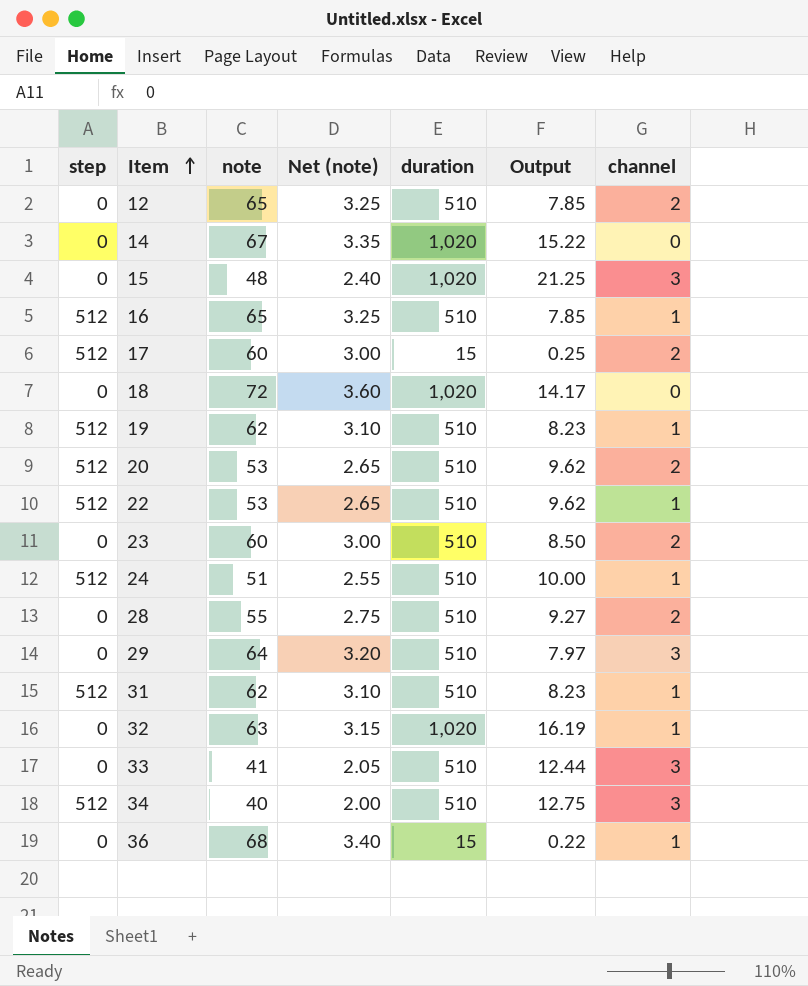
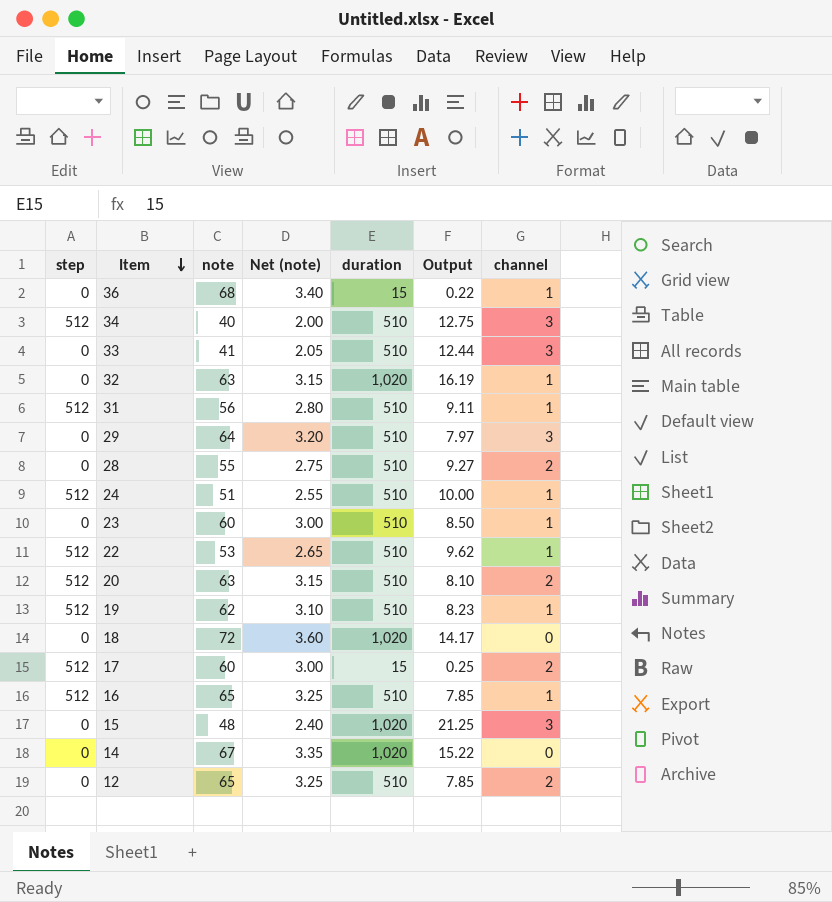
row order: Item ascending -> Item descending
31 | note: 62 -> 56
31 | Net (note): 3.10 -> 2.80
31 | Output: 8.23 -> 9.11
23 | channel: 2 -> 1
20 | note: 53 -> 63
20 | Net (note): 2.65 -> 3.15
20 | Output: 9.62 -> 8.10

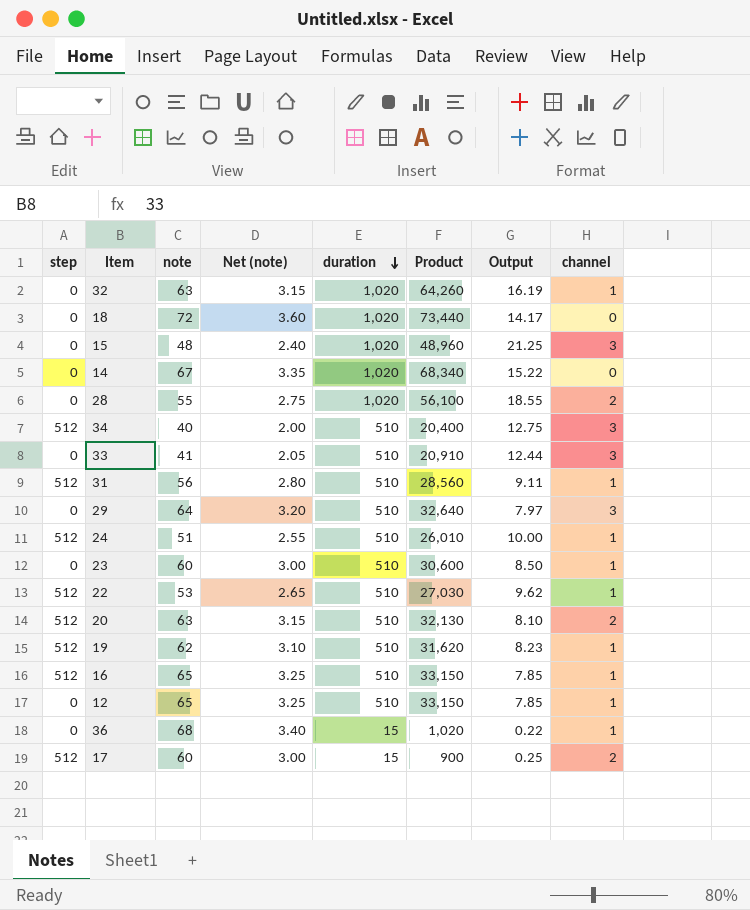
row order: Item descending -> duration descending
column Product | formula: none -> [note] * [duration]
28 | duration: 510 -> 1,020
28 | Output: 9.27 -> 18.55
12 | channel: 2 -> 1

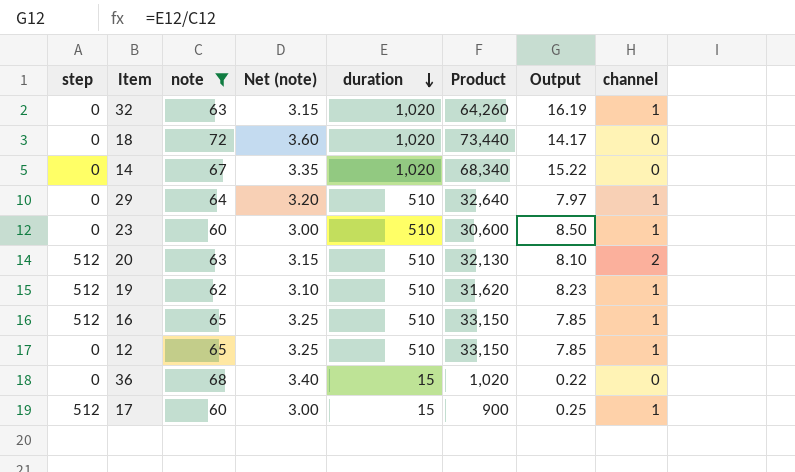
filter: none -> note >= 60
29 | channel: 3 -> 1
36 | channel: 1 -> 0
17 | channel: 2 -> 1

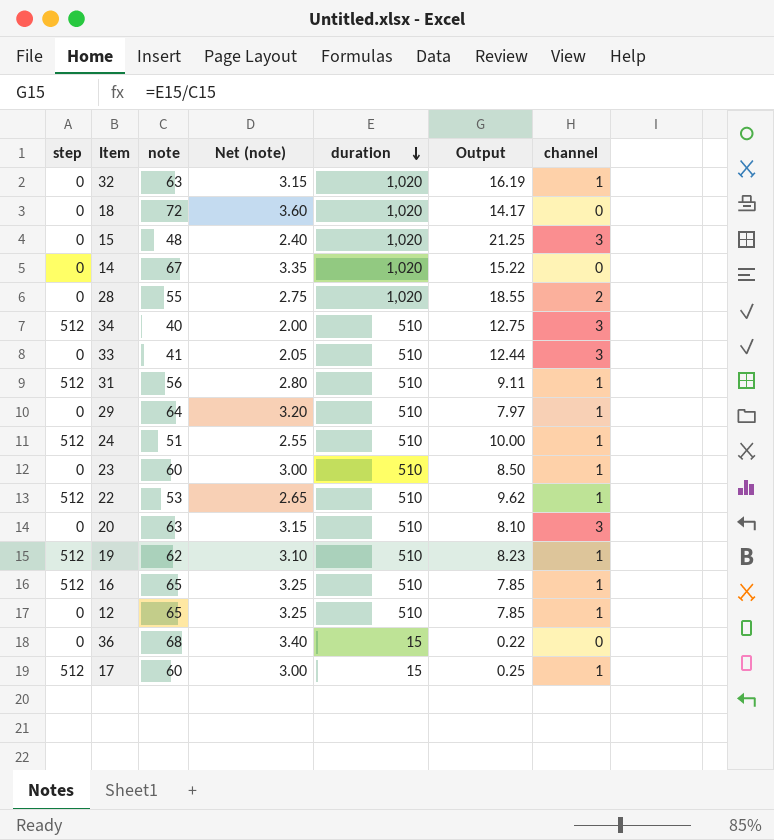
filter: note >= 60 -> none
column Product | formula: [note] * [duration] -> none
20 | step: 512 -> 0
20 | channel: 2 -> 3

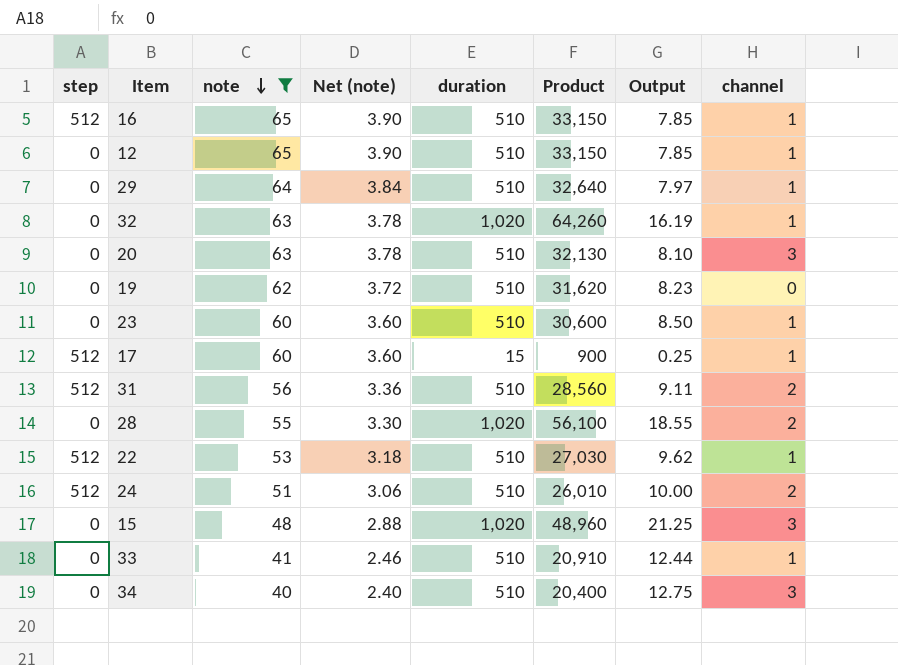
filter: none -> note <= 65
row order: duration descending -> note descending
column Net (note) | formula: [note] * 0.05 -> [note] * 0.06
column Product | formula: none -> [note] * [duration]
19 | step: 512 -> 0
19 | channel: 1 -> 0
31 | channel: 1 -> 2
24 | channel: 1 -> 2
33 | channel: 3 -> 1
34 | step: 512 -> 0

